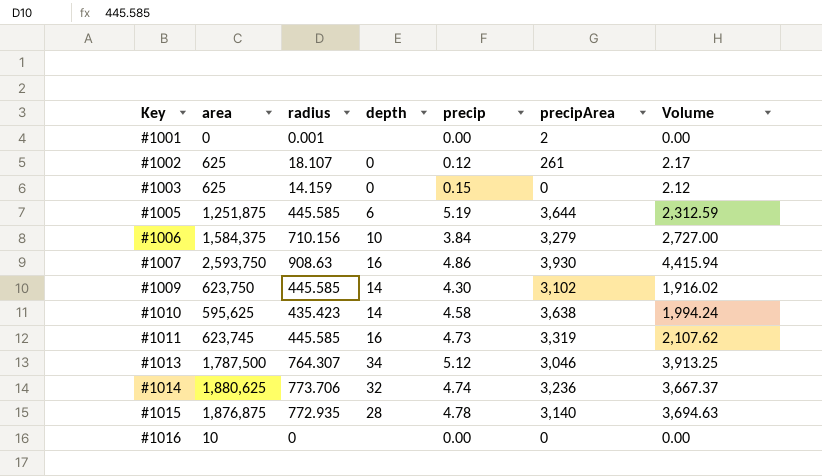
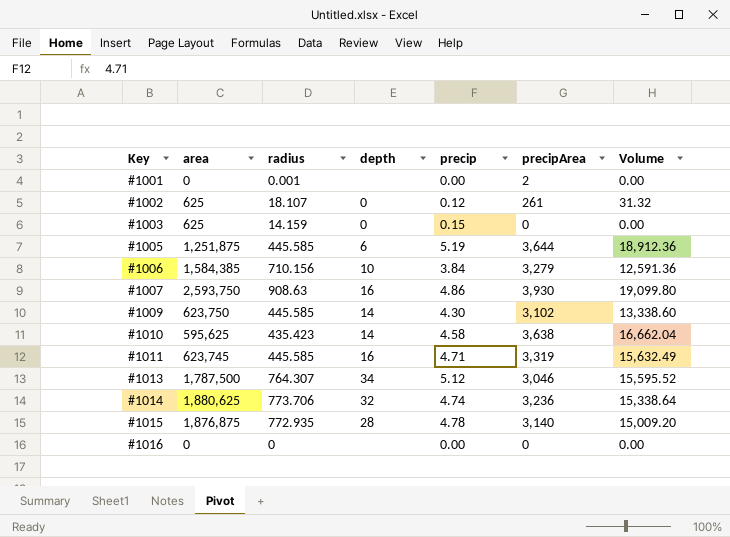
column Volume | formula: [radius] * [precip] -> [precip] * [precipArea]
#1006 | area: 1,584,375 -> 1,584,385
#1011 | precip: 4.73 -> 4.71
#1016 | area: 10 -> 0

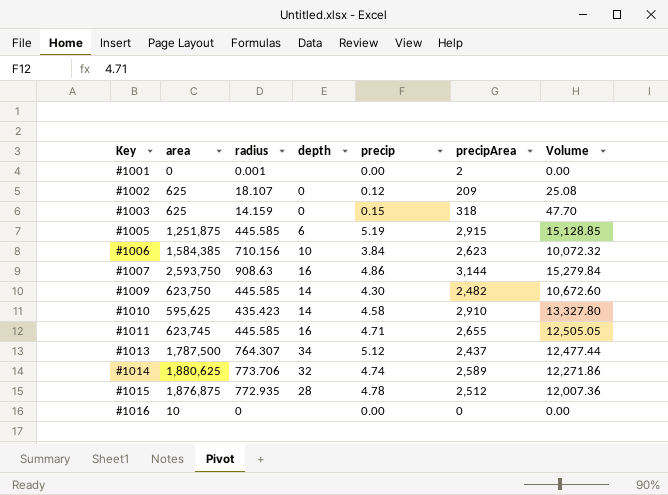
#1002 | precipArea: 261 -> 209
#1002 | Volume: 31.32 -> 25.08
#1003 | precipArea: 0 -> 318
#1003 | Volume: 0.00 -> 47.70
#1005 | precipArea: 3,644 -> 2,915
#1005 | Volume: 18,912.36 -> 15,128.85
#1006 | precipArea: 3,279 -> 2,623
#1006 | Volume: 12,591.36 -> 10,072.32
#1007 | precipArea: 3,930 -> 3,144
#1007 | Volume: 19,099.80 -> 15,279.84
#1009 | precipArea: 3,102 -> 2,482
#1009 | Volume: 13,338.60 -> 10,672.60
#1010 | precipArea: 3,638 -> 2,910
#1010 | Volume: 16,662.04 -> 13,327.80
#1011 | precipArea: 3,319 -> 2,655
#1011 | Volume: 15,632.49 -> 12,505.05
#1013 | precipArea: 3,046 -> 2,437
#1013 | Volume: 15,595.52 -> 12,477.44
#1014 | precipArea: 3,236 -> 2,589
#1014 | Volume: 15,338.64 -> 12,271.86
#1015 | precipArea: 3,140 -> 2,512
#1015 | Volume: 15,009.20 -> 12,007.36
#1016 | area: 0 -> 10

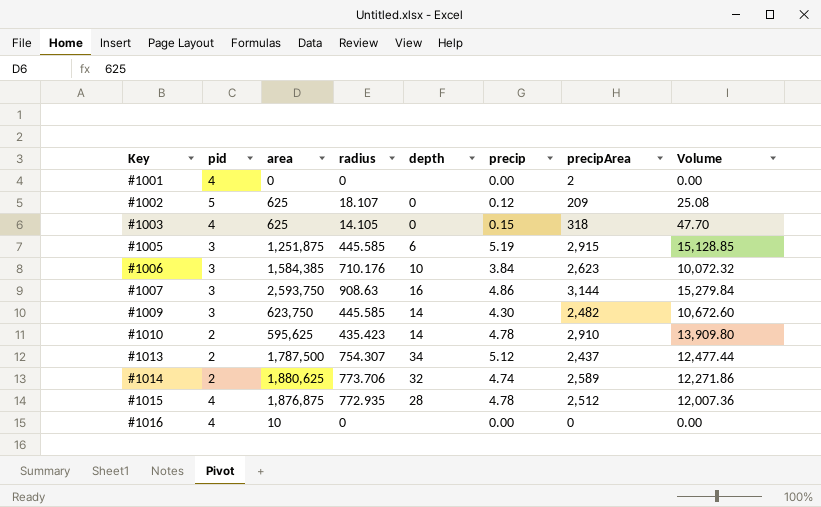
column pid | position: none -> 2
row #1011: 623,745 | 445.585 | 16 | 4.71 | 2,655 | 12,505.05 -> none
#1001 | radius: 0.001 -> 0
#1003 | radius: 14.159 -> 14.105
#1006 | radius: 710.156 -> 710.176
#1010 | precip: 4.58 -> 4.78
#1010 | Volume: 13,327.80 -> 13,909.80
#1013 | radius: 764.307 -> 754.307

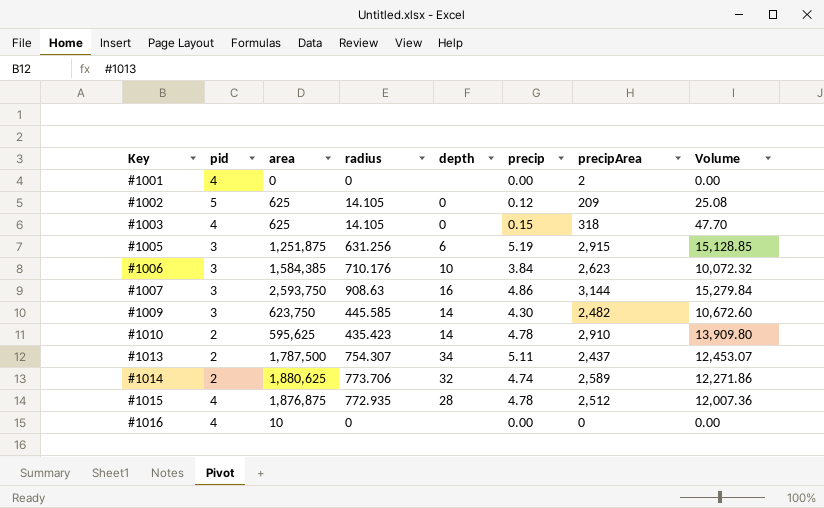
#1002 | radius: 18.107 -> 14.105
#1005 | radius: 445.585 -> 631.256
#1013 | precip: 5.12 -> 5.11
#1013 | Volume: 12,477.44 -> 12,453.07

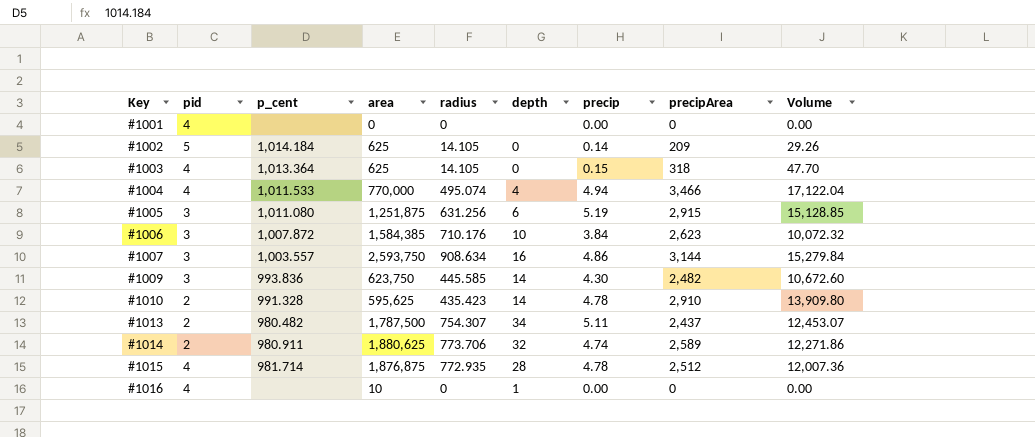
column p_cent | position: none -> 3
#1001 | precipArea: 2 -> 0
#1002 | precip: 0.12 -> 0.14
#1002 | Volume: 25.08 -> 29.26
row #1004: none -> 4 | 1,011.533 | 770,000 | 495.074 | 4 | 4.94 | 3,466 | 17,122.04
#1007 | radius: 908.63 -> 908.634
#1016 | depth: none -> 1

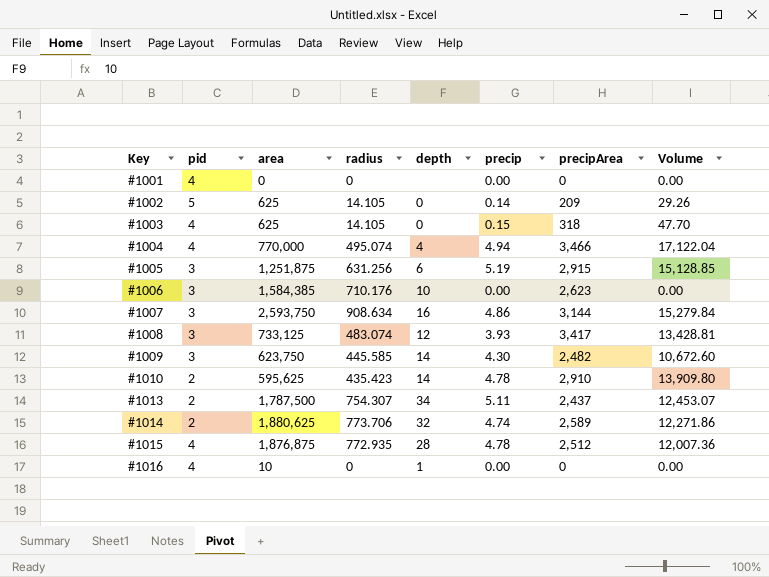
column p_cent | position: 3 -> none
#1006 | precip: 3.84 -> 0.00
#1006 | Volume: 10,072.32 -> 0.00
row #1008: none -> 3 | 733,125 | 483.074 | 12 | 3.93 | 3,417 | 13,428.81

